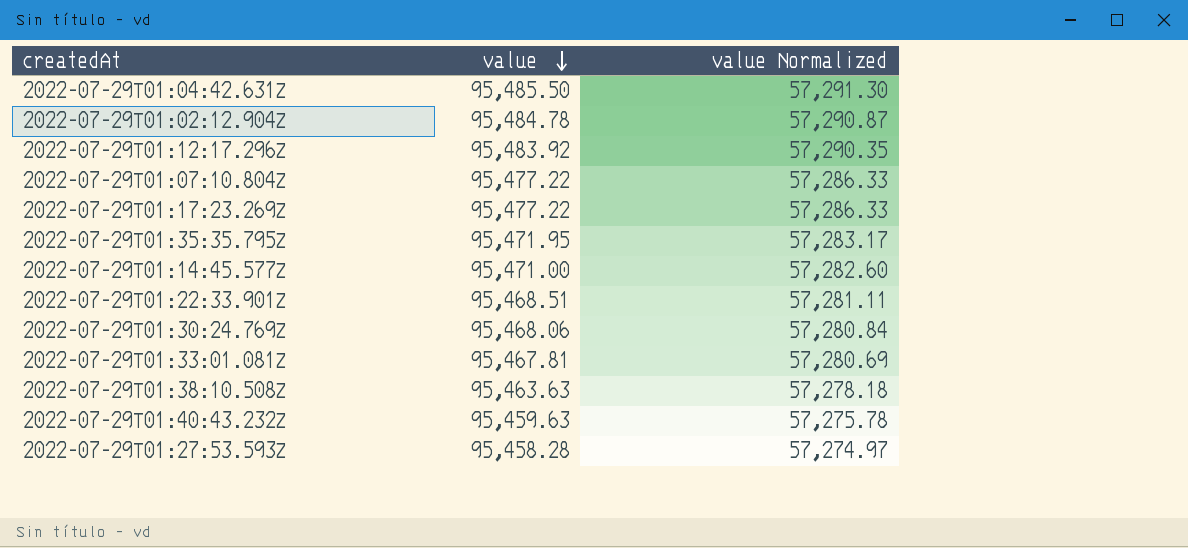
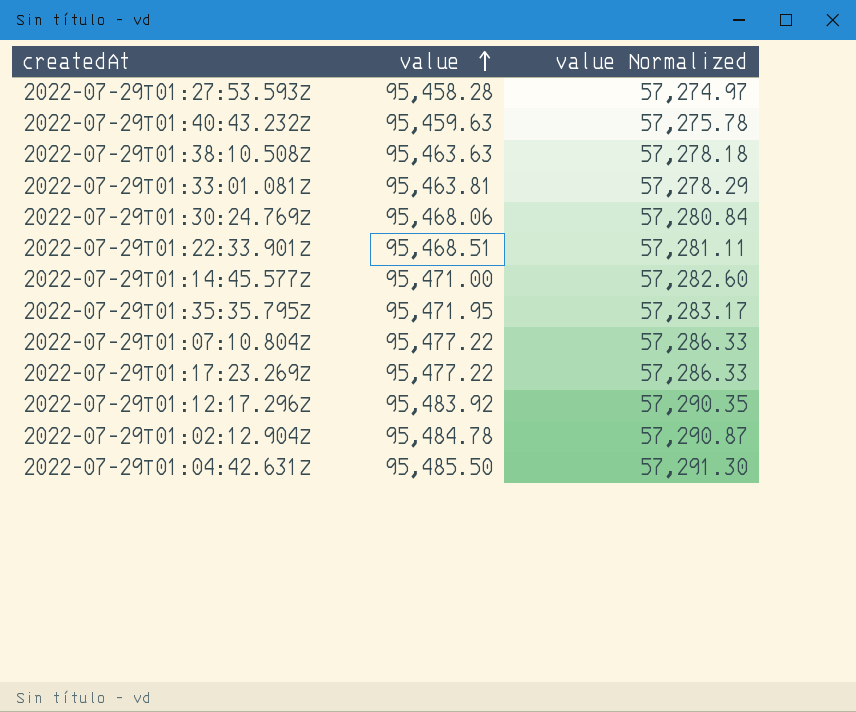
row order: value descending -> value ascending
2022-07-29T01:33:01.081Z | value: 95,467.81 -> 95,463.81
2022-07-29T01:33:01.081Z | value Normalized: 57,280.69 -> 57,278.29

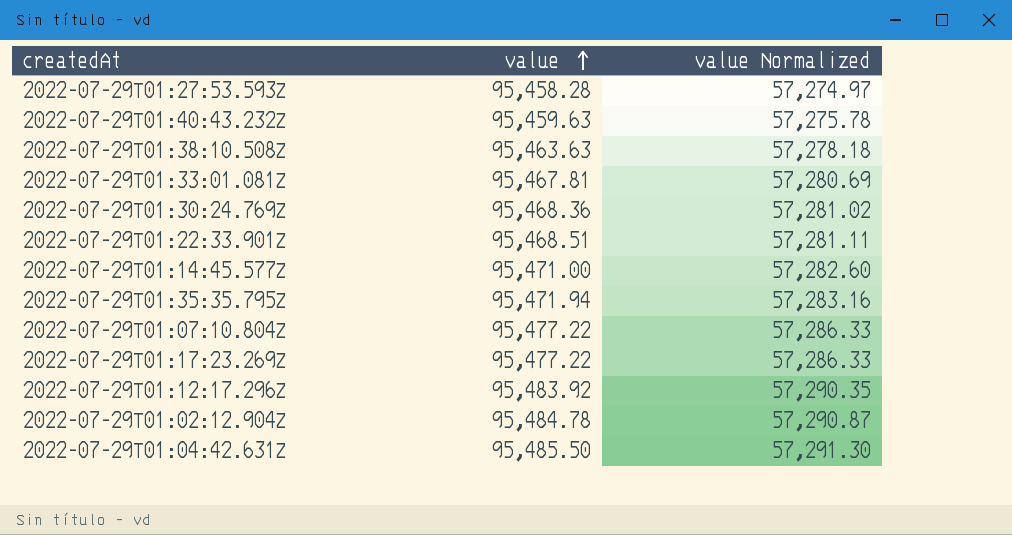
2022-07-29T01:33:01.081Z | value: 95,463.81 -> 95,467.81
2022-07-29T01:33:01.081Z | value Normalized: 57,278.29 -> 57,280.69
2022-07-29T01:30:24.769Z | value: 95,468.06 -> 95,468.36
2022-07-29T01:30:24.769Z | value Normalized: 57,280.84 -> 57,281.02
2022-07-29T01:35:35.795Z | value: 95,471.95 -> 95,471.94
2022-07-29T01:35:35.795Z | value Normalized: 57,283.17 -> 57,283.16

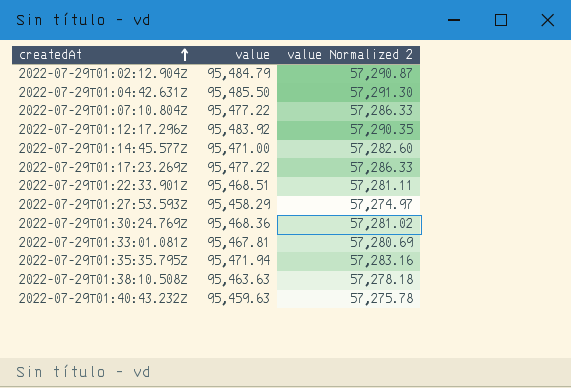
row order: value ascending -> createdAt ascending
column name: value Normalized -> value Normalized 2
2022-07-29T01:02:12.904Z | value: 95,484.78 -> 95,484.79
2022-07-29T01:27:53.593Z | value: 95,458.28 -> 95,458.29

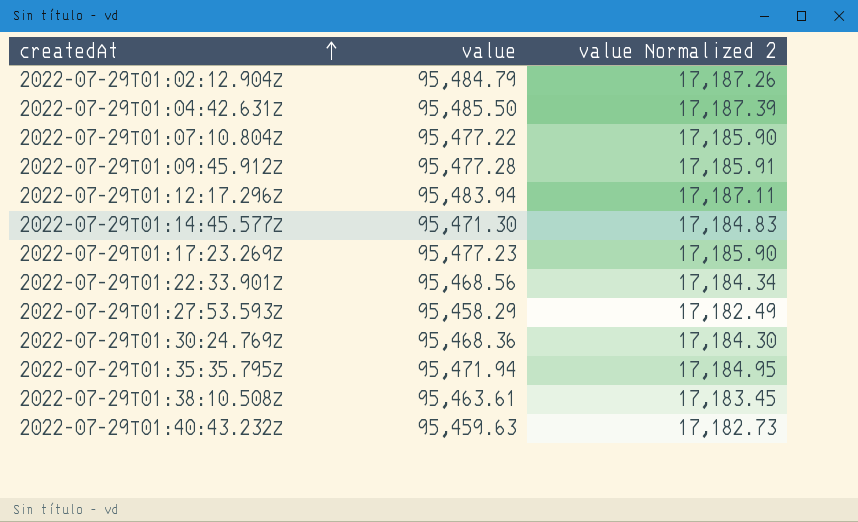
column value Normalized 2 | formula: [value] * 0.6 -> [value] * 0.18
row 2022-07-29T01:33:01.081Z: 95,467.81 | 57,280.69 -> none
row 2022-07-29T01:09:45.912Z: none -> 95,477.28 | 17,185.91
2022-07-29T01:12:17.296Z | value: 95,483.92 -> 95,483.94
2022-07-29T01:14:45.577Z | value: 95,471.00 -> 95,471.30
2022-07-29T01:17:23.269Z | value: 95,477.22 -> 95,477.23
2022-07-29T01:22:33.901Z | value: 95,468.51 -> 95,468.56
2022-07-29T01:38:10.508Z | value: 95,463.63 -> 95,463.61

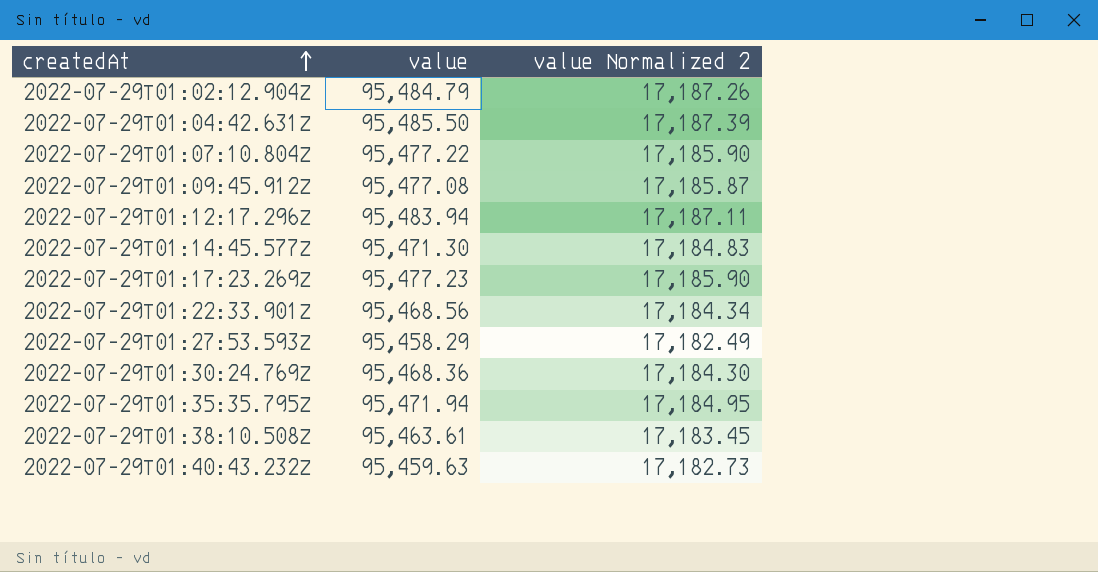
2022-07-29T01:09:45.912Z | value: 95,477.28 -> 95,477.08
2022-07-29T01:09:45.912Z | value Normalized 2: 17,185.91 -> 17,185.87

